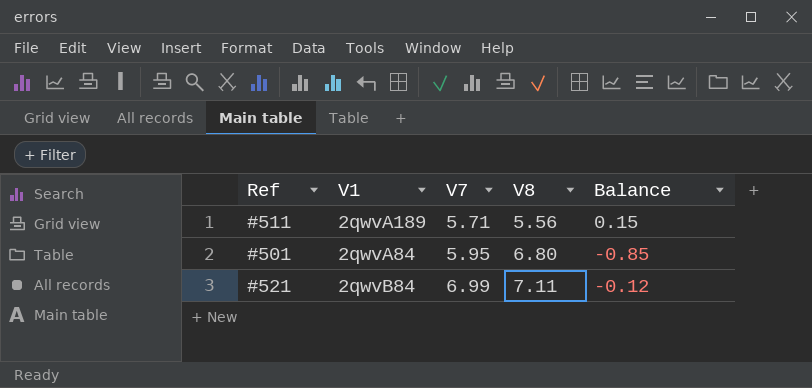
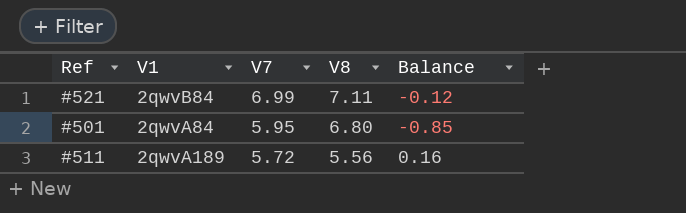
row order: V7 ascending -> V7 descending
#511 | V7: 5.71 -> 5.72
#511 | Balance: 0.15 -> 0.16

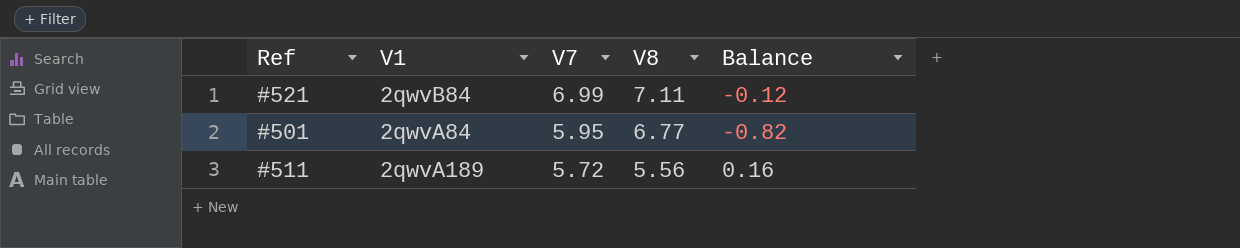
#501 | V8: 6.80 -> 6.77
#501 | Balance: -0.85 -> -0.82

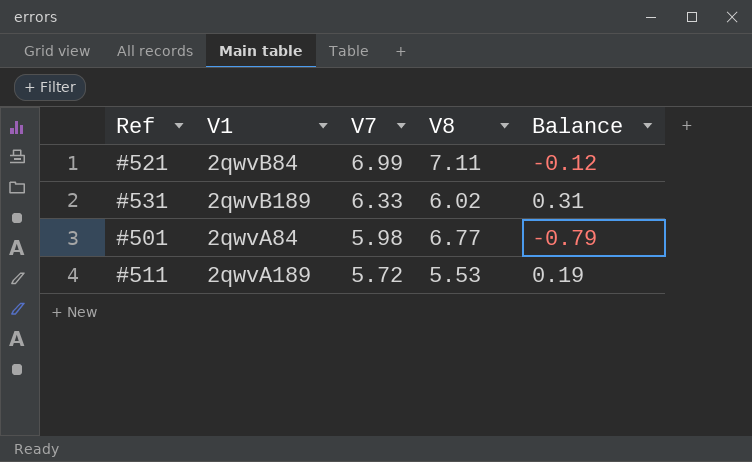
row #531: none -> 2qwvB189 | 6.33 | 6.02 | 0.31
#501 | V7: 5.95 -> 5.98
#501 | Balance: -0.82 -> -0.79
#511 | V8: 5.56 -> 5.53
#511 | Balance: 0.16 -> 0.19

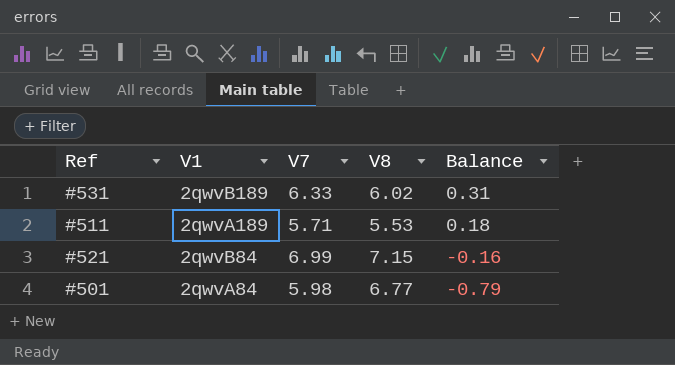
row order: V7 descending -> Balance descending
#511 | V7: 5.72 -> 5.71
#511 | Balance: 0.19 -> 0.18
#521 | V8: 7.11 -> 7.15
#521 | Balance: -0.12 -> -0.16

